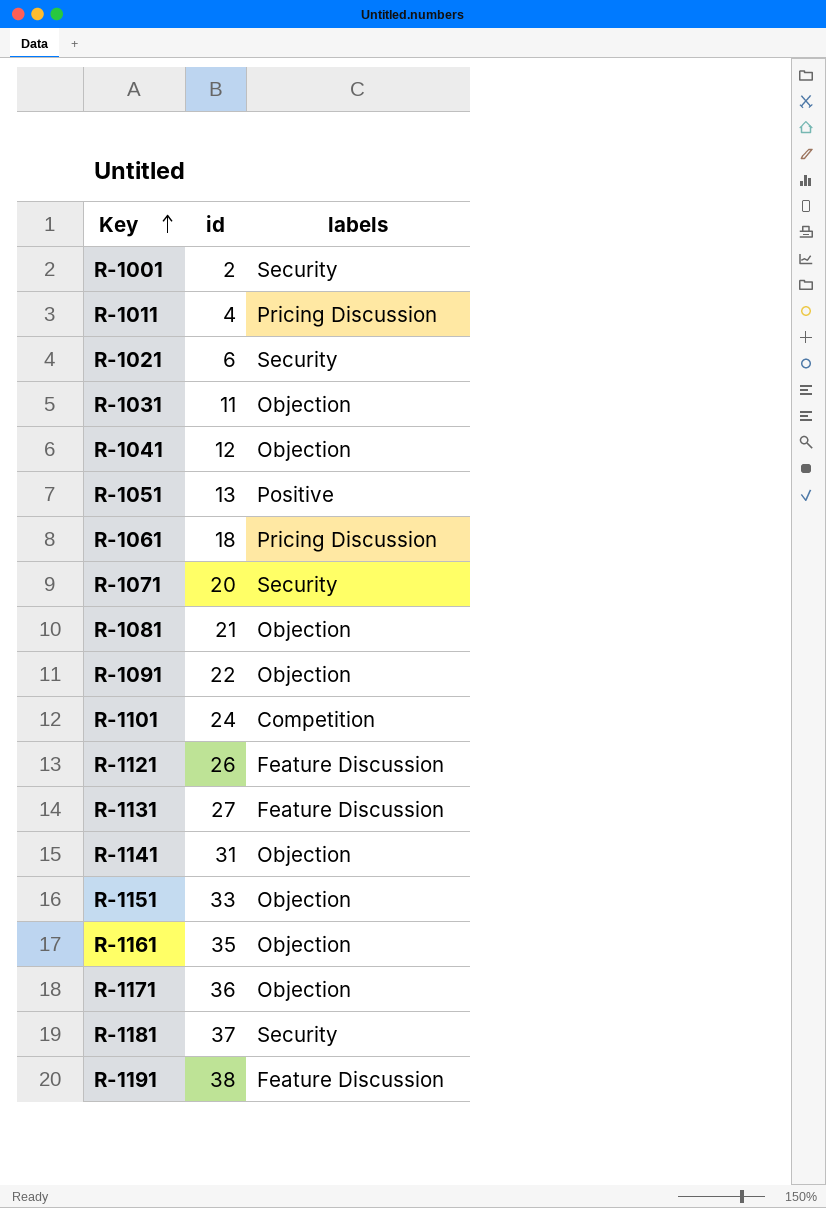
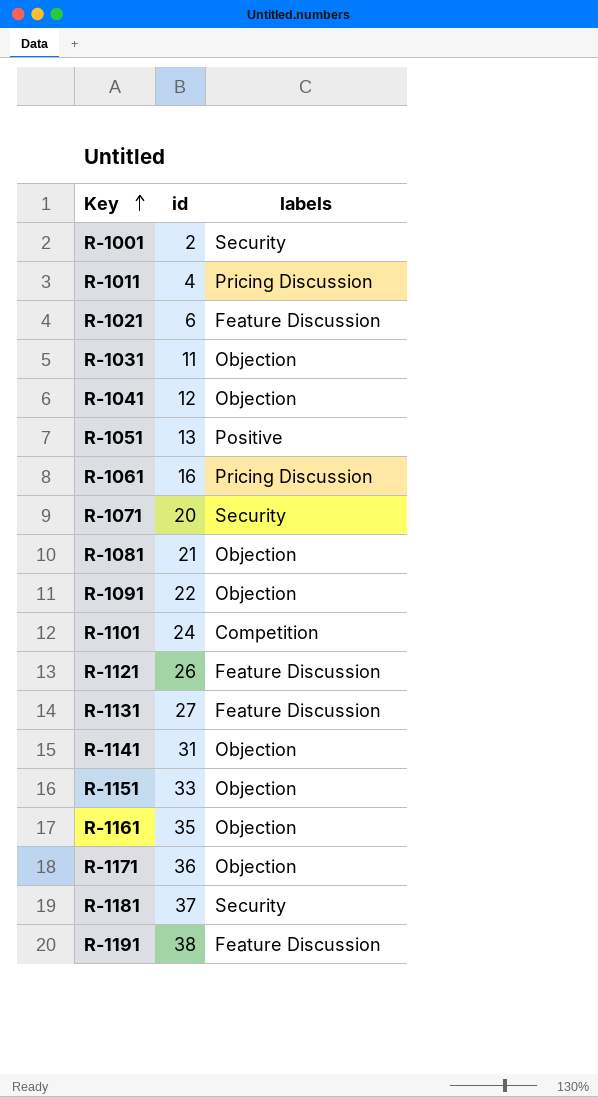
R-1021 | labels: Security -> Feature Discussion
R-1061 | id: 18 -> 16

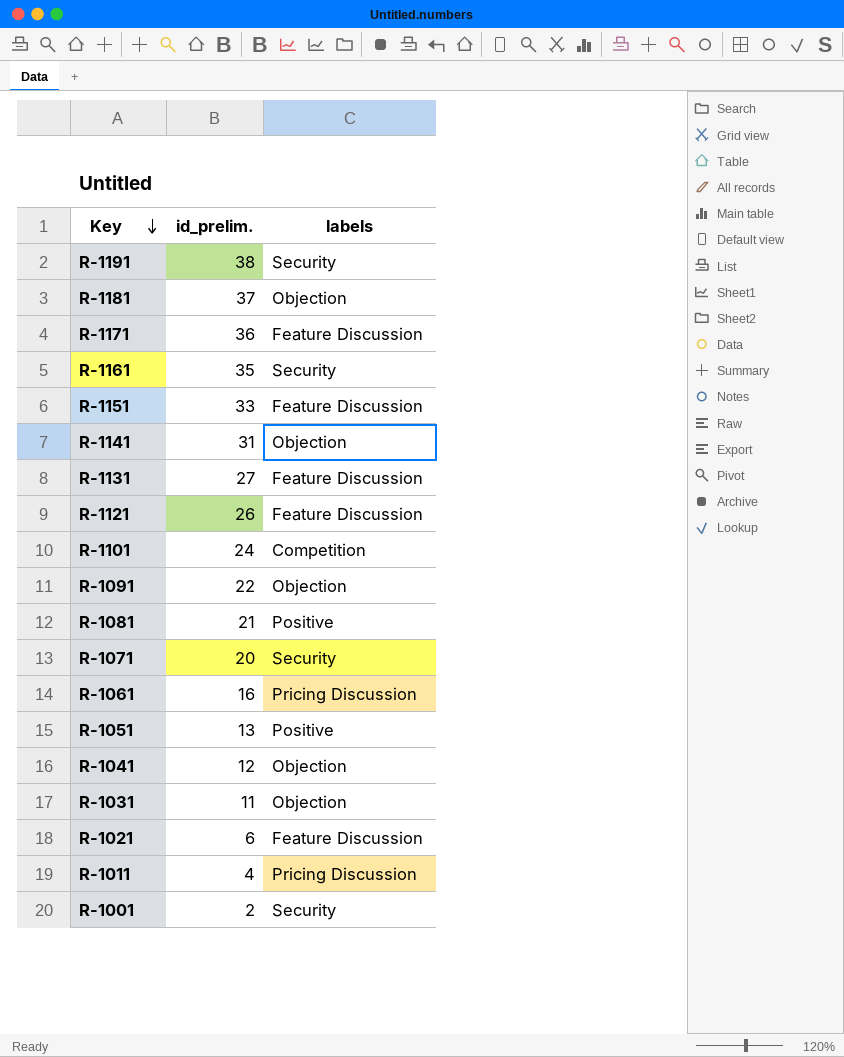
row order: Key ascending -> Key descending
column name: id -> id_prelim.
R-1191 | labels: Feature Discussion -> Security
R-1181 | labels: Security -> Objection
R-1171 | labels: Objection -> Feature Discussion
R-1161 | labels: Objection -> Security
R-1151 | labels: Objection -> Feature Discussion
R-1081 | labels: Objection -> Positive

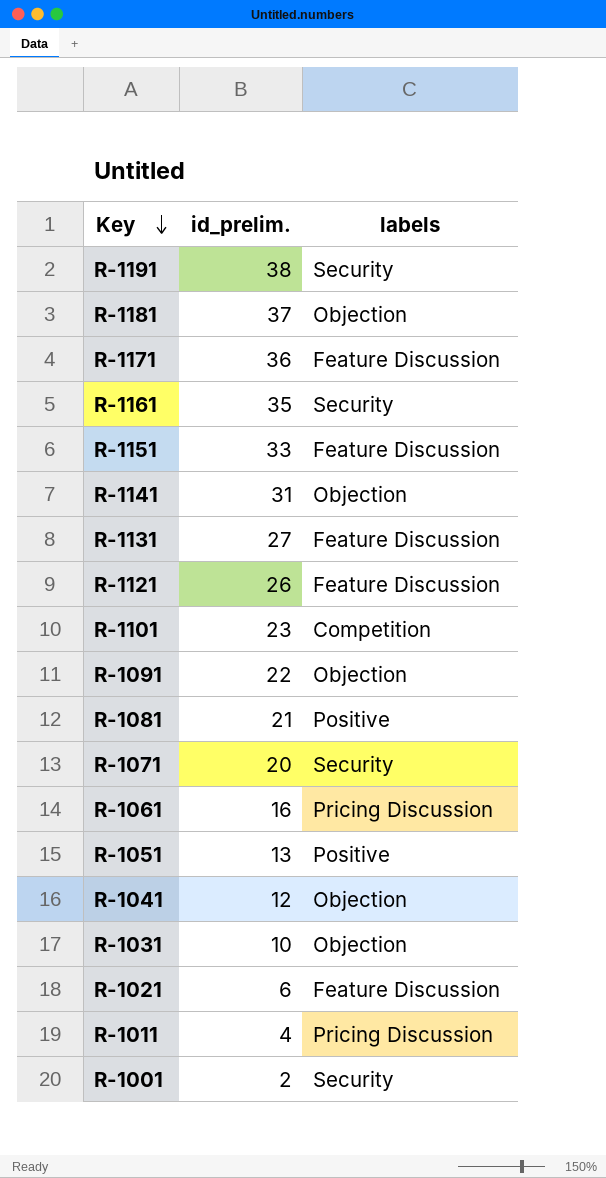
R-1101 | id_prelim.: 24 -> 23
R-1031 | id_prelim.: 11 -> 10

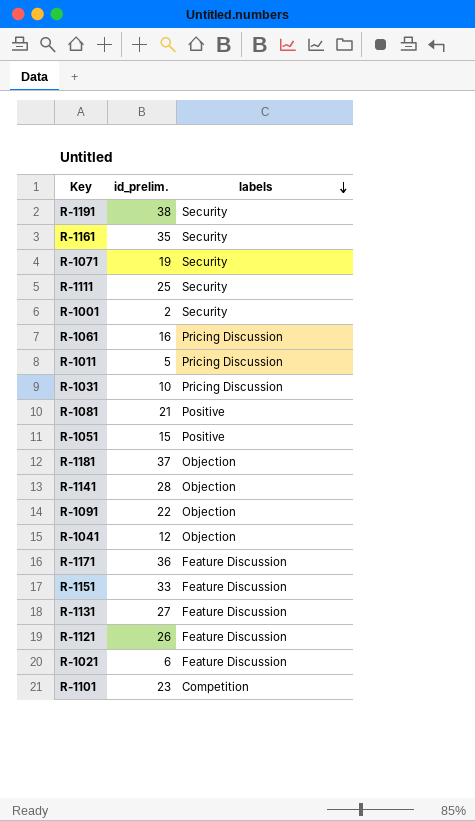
row order: Key descending -> labels descending
R-1071 | id_prelim.: 20 -> 19
row R-1111: none -> 25 | Security
R-1011 | id_prelim.: 4 -> 5
R-1031 | labels: Objection -> Pricing Discussion
R-1051 | id_prelim.: 13 -> 15
R-1141 | id_prelim.: 31 -> 28

